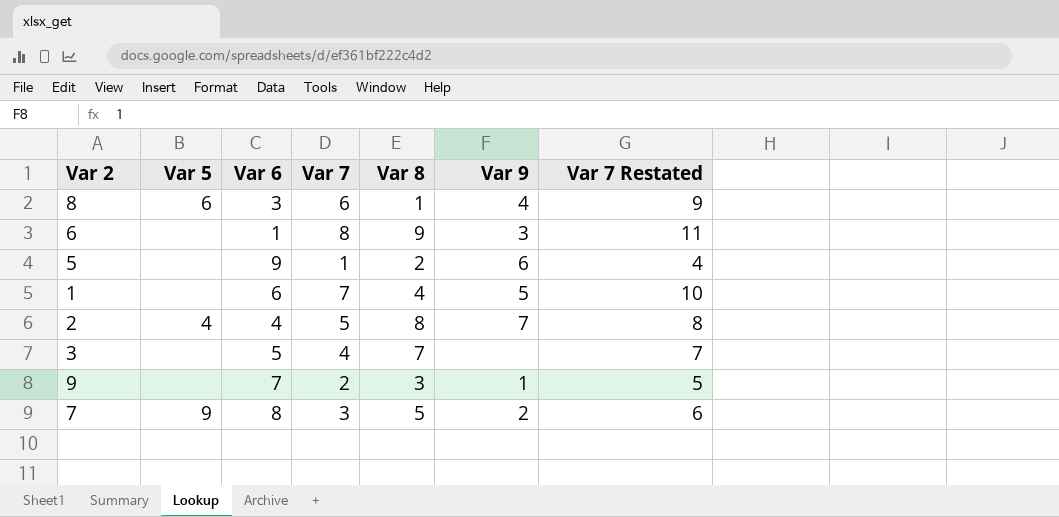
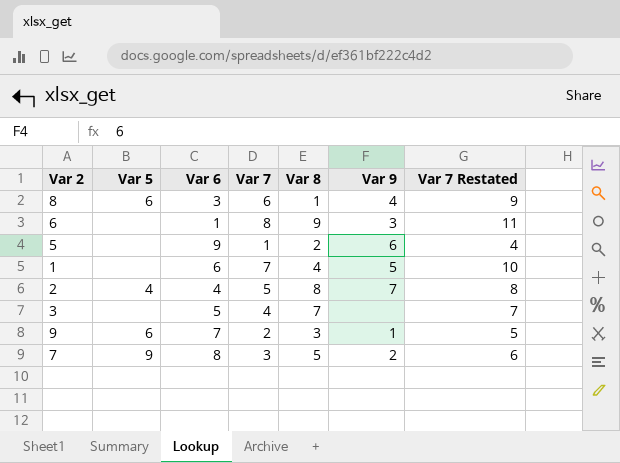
9 | Var 5: none -> 6

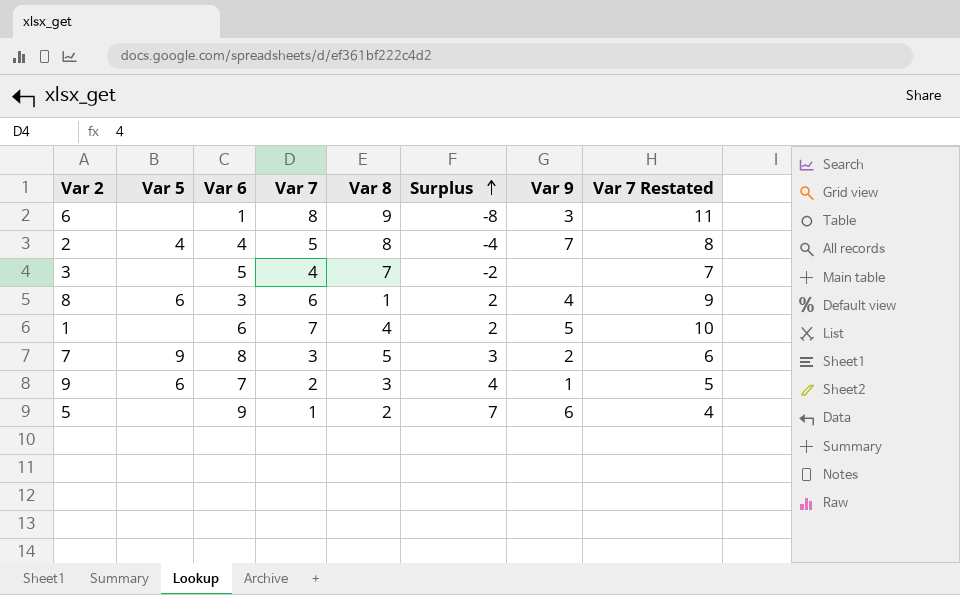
row order: none -> Surplus ascending
column Surplus | formula: none -> [Var 6] - [Var 8]

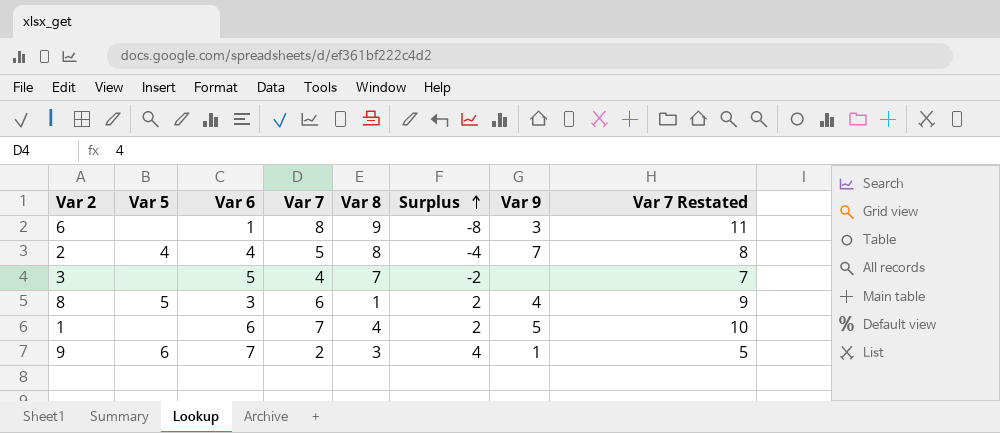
row 7: 9 | 8 | 3 | 5 | 3 | 2 | 6 -> none
row 5: none | 9 | 1 | 2 | 7 | 6 | 4 -> none
8 | Var 5: 6 -> 5

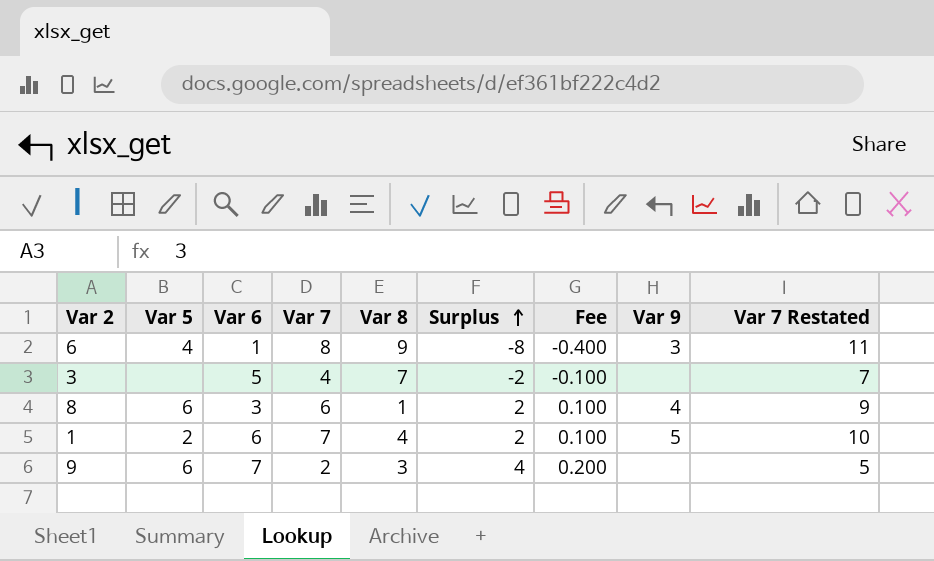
column Fee | formula: none -> [Surplus] * 0.05
row 2: 4 | 4 | 5 | 8 | -4 | 7 | 8 -> none
6 | Var 5: none -> 4
8 | Var 5: 5 -> 6
1 | Var 5: none -> 2
9 | Var 9: 1 -> none

